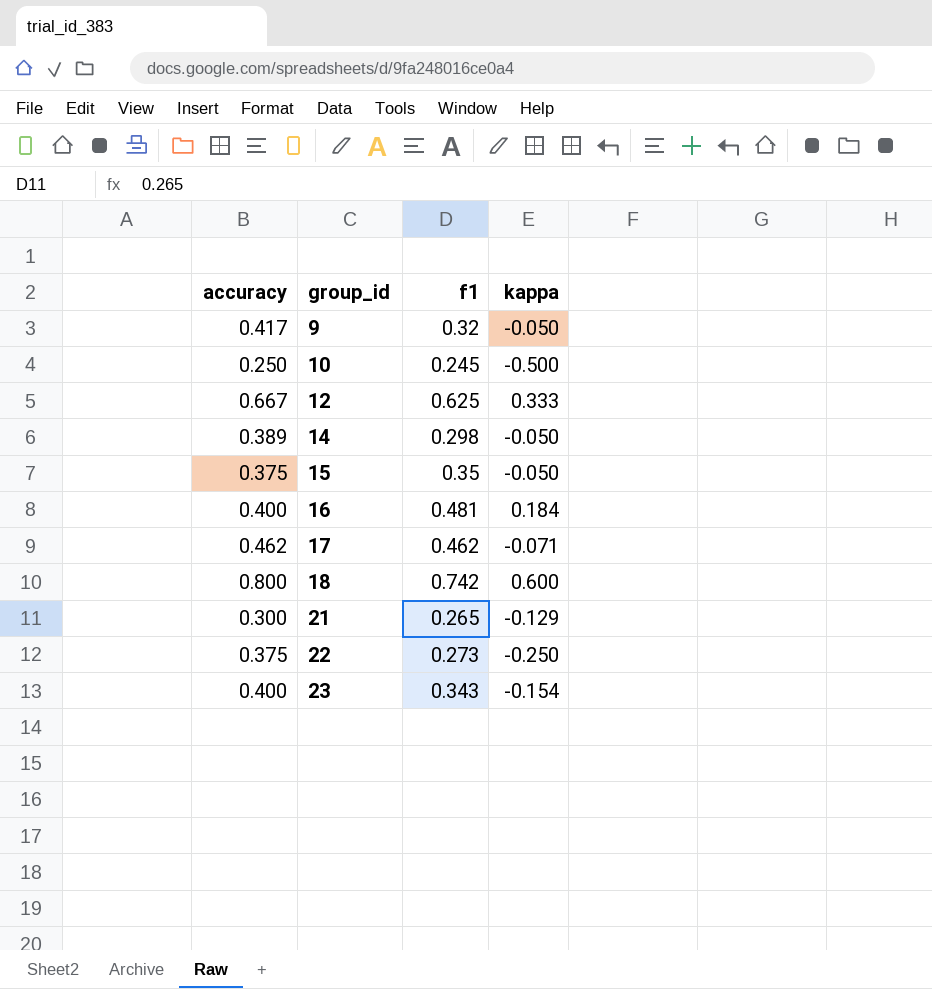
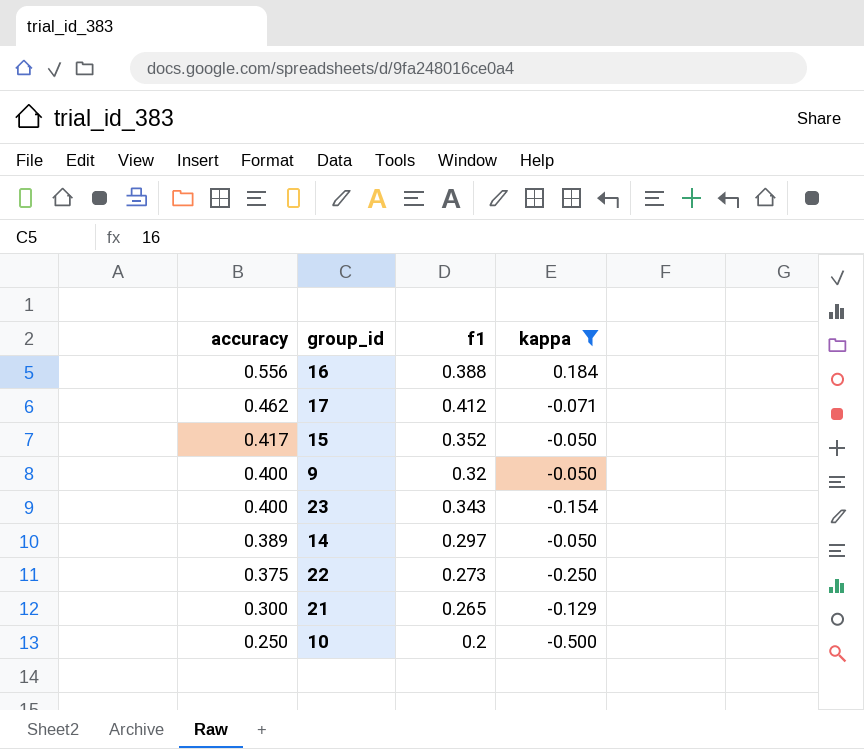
filter: none -> kappa <= 0.184
row order: group_id ascending -> accuracy descending
16 | accuracy: 0.400 -> 0.556
16 | f1: 0.481 -> 0.388
17 | f1: 0.462 -> 0.412
15 | accuracy: 0.375 -> 0.417
15 | f1: 0.35 -> 0.352
9 | accuracy: 0.417 -> 0.400
14 | f1: 0.298 -> 0.297
10 | f1: 0.245 -> 0.2

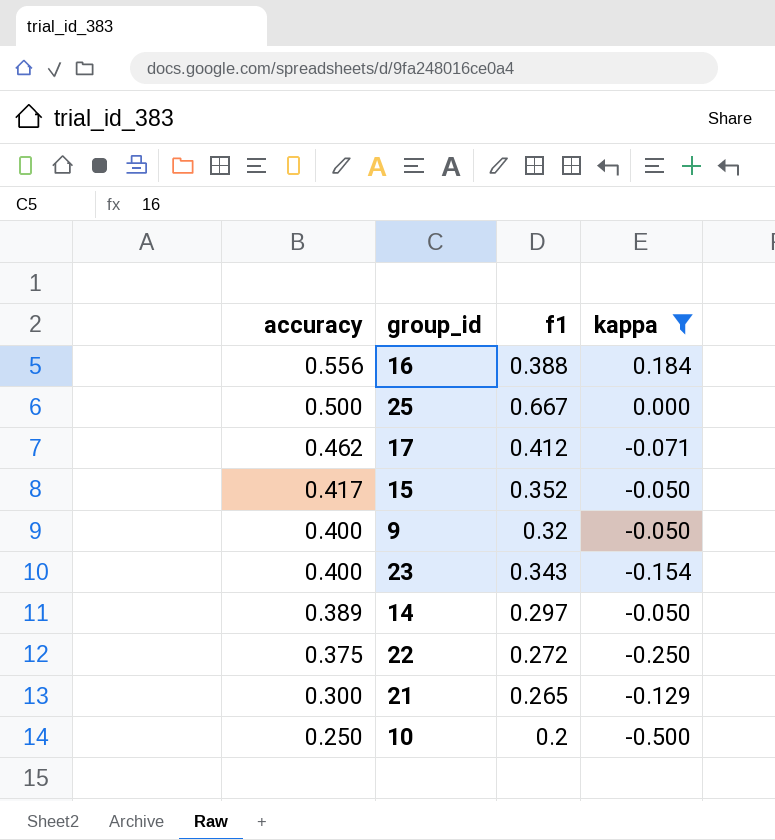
row 25: none -> 0.500 | 0.667 | 0.000
22 | f1: 0.273 -> 0.272

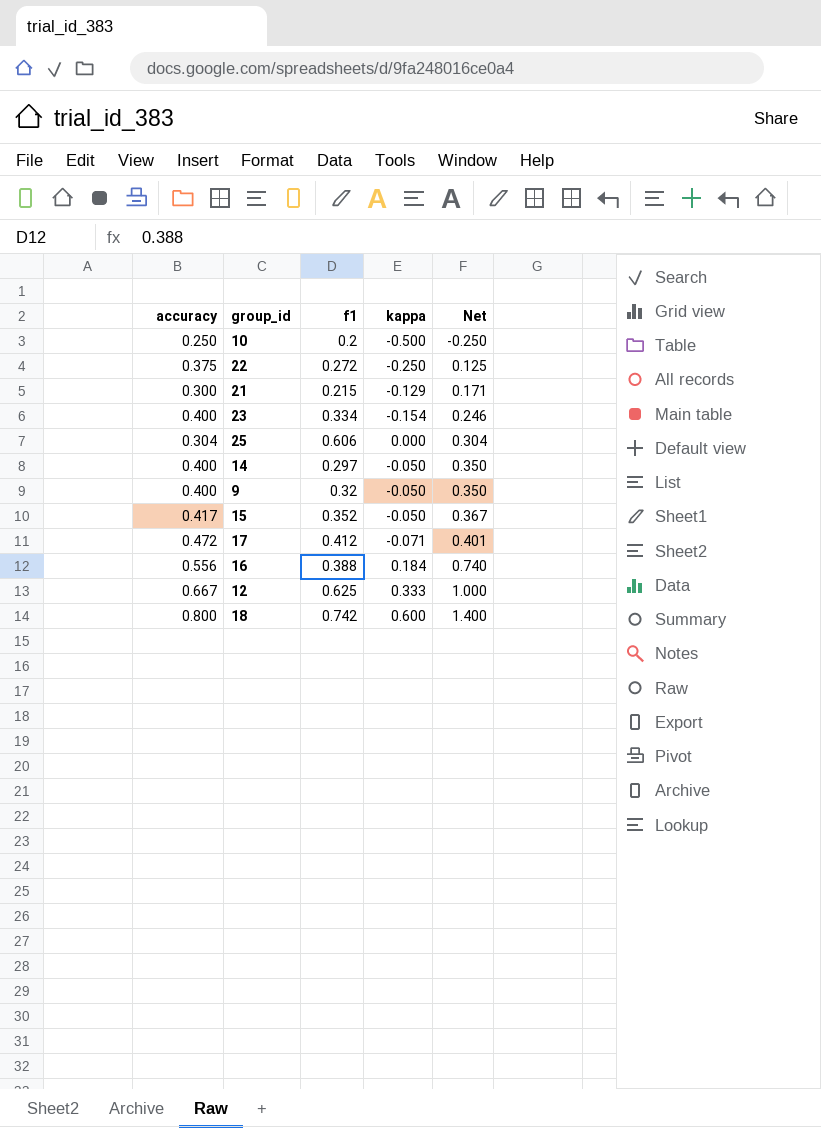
filter: kappa <= 0.184 -> none
row order: accuracy descending -> Net ascending
column Net | formula: none -> [accuracy] + [kappa]
21 | f1: 0.265 -> 0.215
23 | f1: 0.343 -> 0.334
25 | accuracy: 0.500 -> 0.304
25 | f1: 0.667 -> 0.606
14 | accuracy: 0.389 -> 0.400
17 | accuracy: 0.462 -> 0.472

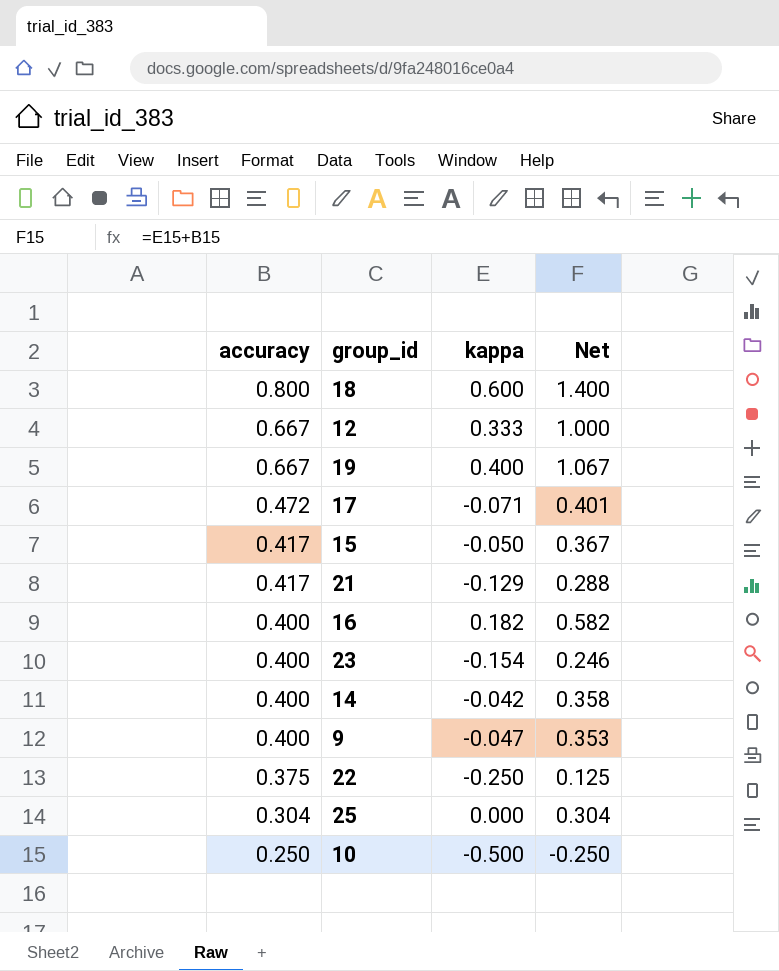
row order: Net ascending -> accuracy descending
column f1 | position: 3 -> none
row 19: none -> 0.667 | 0.400 | 1.067
21 | accuracy: 0.300 -> 0.417
21 | Net: 0.171 -> 0.288
16 | accuracy: 0.556 -> 0.400
16 | kappa: 0.184 -> 0.182
16 | Net: 0.740 -> 0.582
14 | kappa: -0.050 -> -0.042
14 | Net: 0.350 -> 0.358
9 | kappa: -0.050 -> -0.047
9 | Net: 0.350 -> 0.353

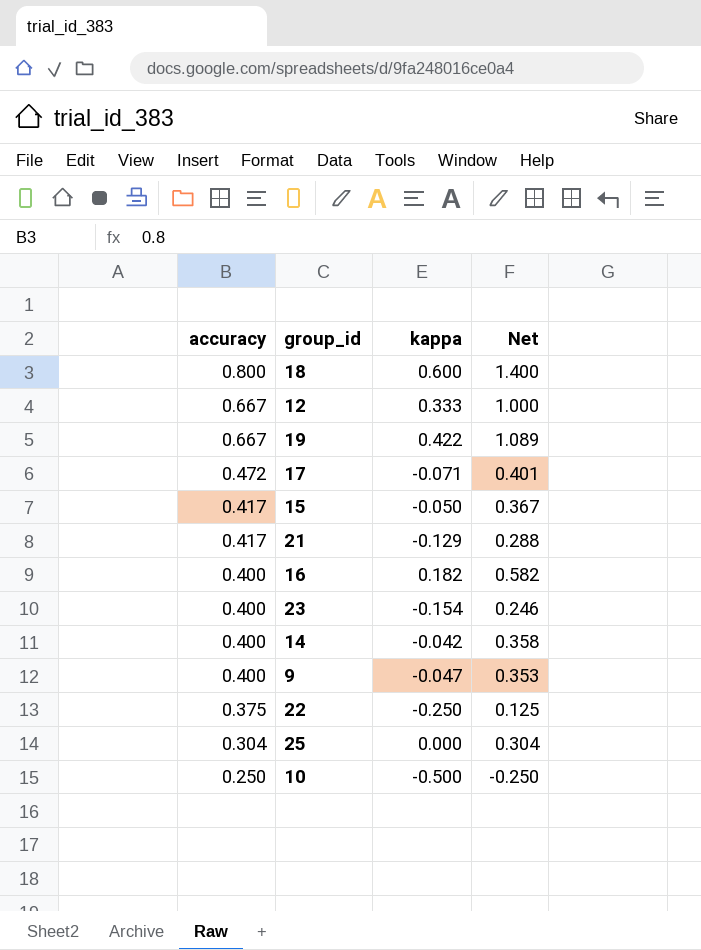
19 | kappa: 0.400 -> 0.422
19 | Net: 1.067 -> 1.089

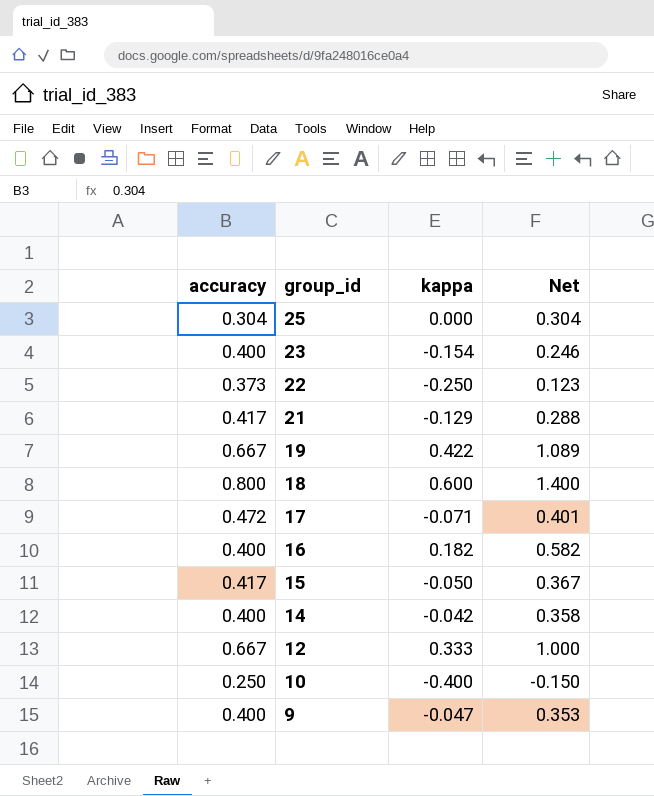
row order: accuracy descending -> group_id descending
22 | accuracy: 0.375 -> 0.373
22 | Net: 0.125 -> 0.123
10 | kappa: -0.500 -> -0.400
10 | Net: -0.250 -> -0.150

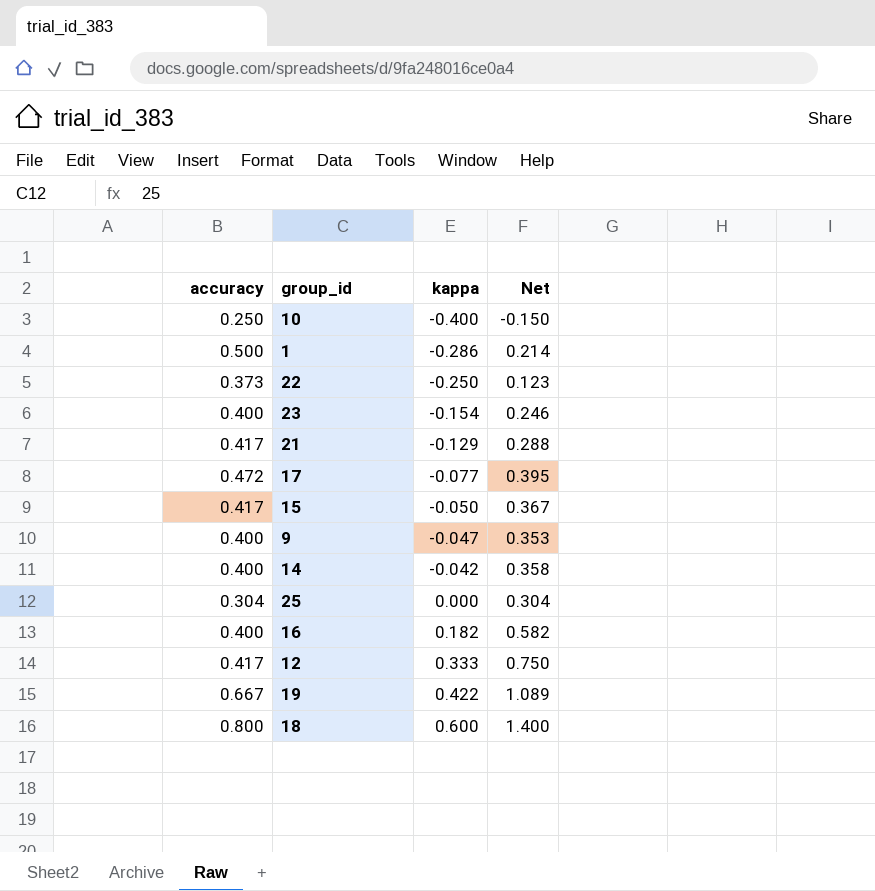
row order: group_id descending -> kappa ascending
row 1: none -> 0.500 | -0.286 | 0.214
17 | kappa: -0.071 -> -0.077
17 | Net: 0.401 -> 0.395
12 | accuracy: 0.667 -> 0.417
12 | Net: 1.000 -> 0.750

